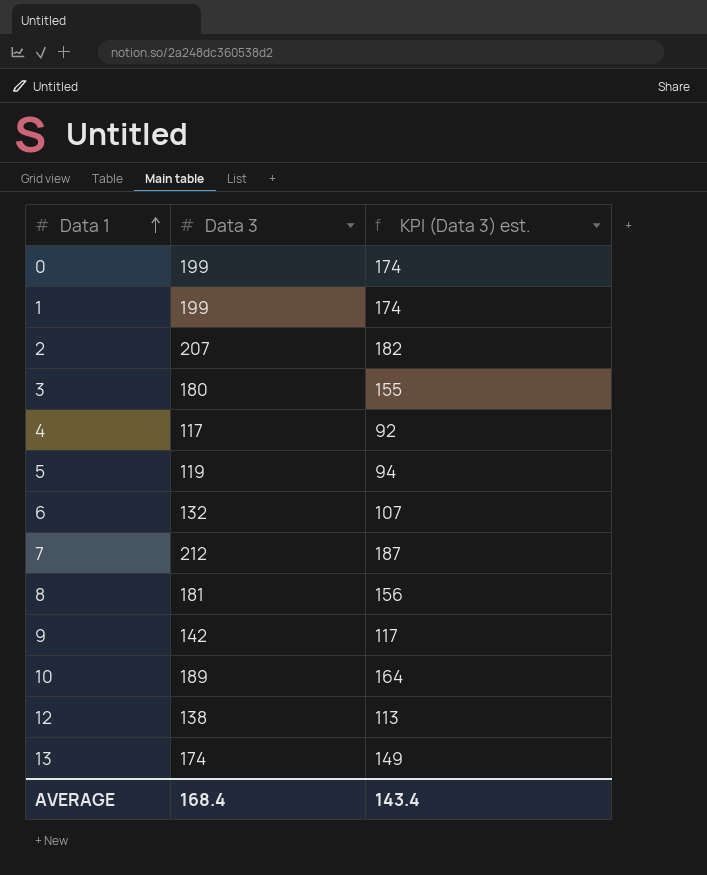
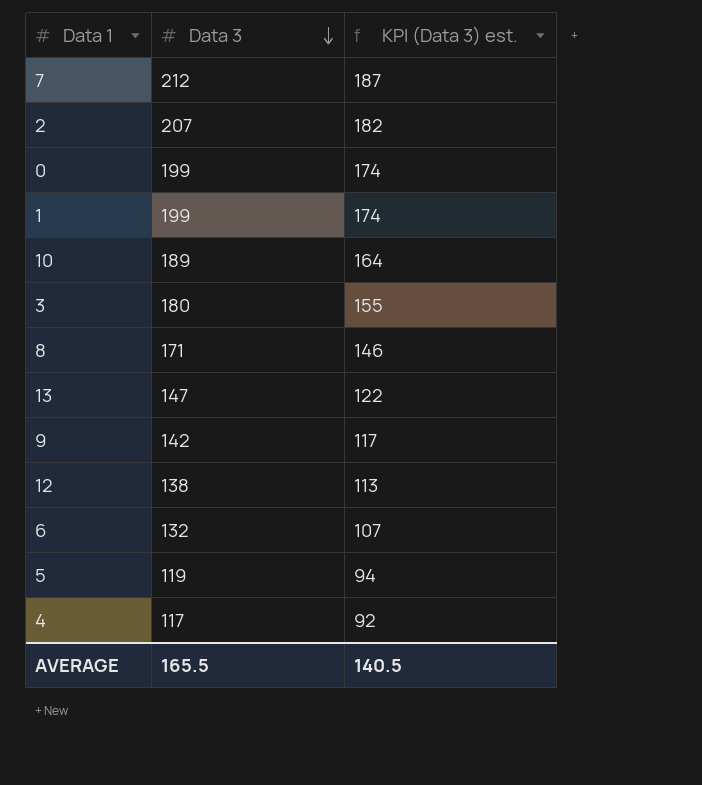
row order: Data 1 ascending -> Data 3 descending
8 | Data 3: 181 -> 171
8 | KPI (Data 3) est.: 156 -> 146
13 | Data 3: 174 -> 147
13 | KPI (Data 3) est.: 149 -> 122
AVERAGE | Data 3: 168.4 -> 165.5
AVERAGE | KPI (Data 3) est.: 143.4 -> 140.5

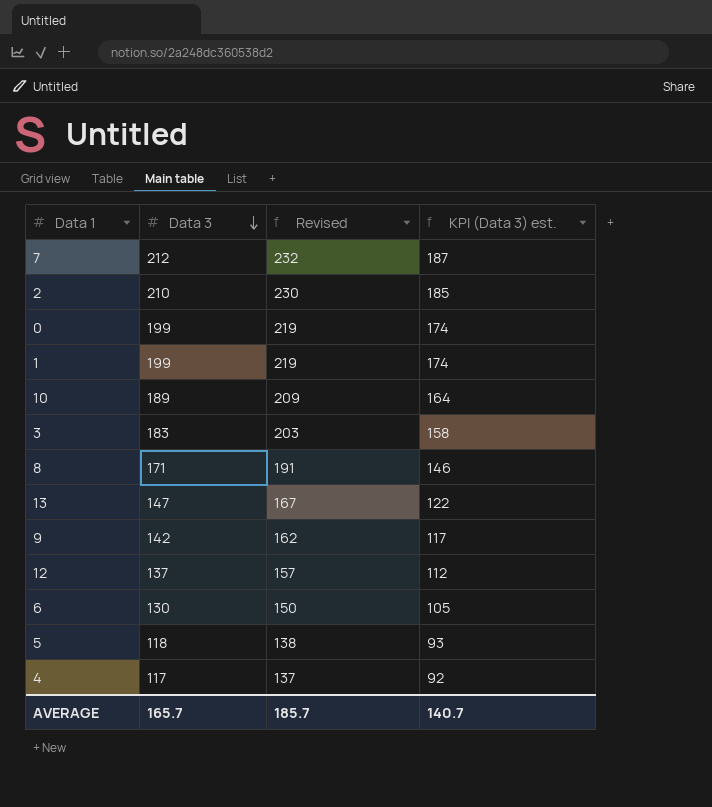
column Revised | formula: none -> [Data 3] + 20
2 | Data 3: 207 -> 210
2 | KPI (Data 3) est.: 182 -> 185
3 | Data 3: 180 -> 183
3 | KPI (Data 3) est.: 155 -> 158
12 | Data 3: 138 -> 137
12 | KPI (Data 3) est.: 113 -> 112
6 | Data 3: 132 -> 130
6 | KPI (Data 3) est.: 107 -> 105
5 | Data 3: 119 -> 118
5 | KPI (Data 3) est.: 94 -> 93
AVERAGE | Data 3: 165.5 -> 165.7
AVERAGE | KPI (Data 3) est.: 140.5 -> 140.7

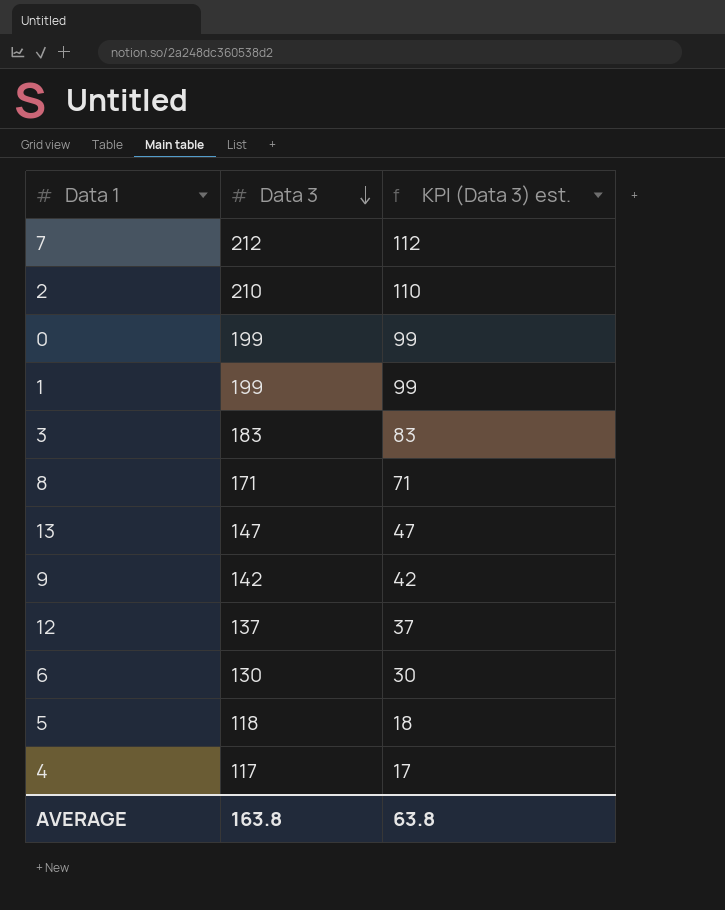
column Revised | formula: [Data 3] + 20 -> none
column KPI (Data 3) est. | formula: [Data 3] - 25 -> [Data 3] - 100
row 10: 189 | 209 | 164 -> none
AVERAGE | Data 3: 165.7 -> 163.8
AVERAGE | KPI (Data 3) est.: 140.7 -> 63.8

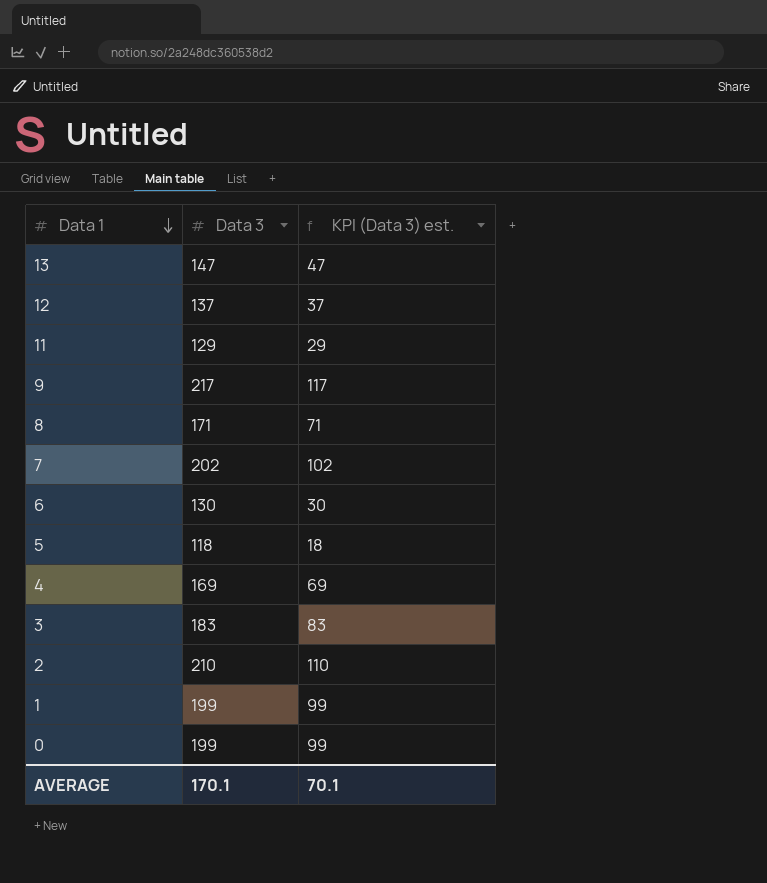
row order: Data 3 descending -> Data 1 descending
row 11: none -> 129 | 29
9 | Data 3: 142 -> 217
9 | KPI (Data 3) est.: 42 -> 117
7 | Data 3: 212 -> 202
7 | KPI (Data 3) est.: 112 -> 102
4 | Data 3: 117 -> 169
4 | KPI (Data 3) est.: 17 -> 69
AVERAGE | Data 3: 163.8 -> 170.1
AVERAGE | KPI (Data 3) est.: 63.8 -> 70.1

